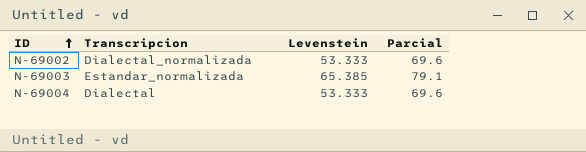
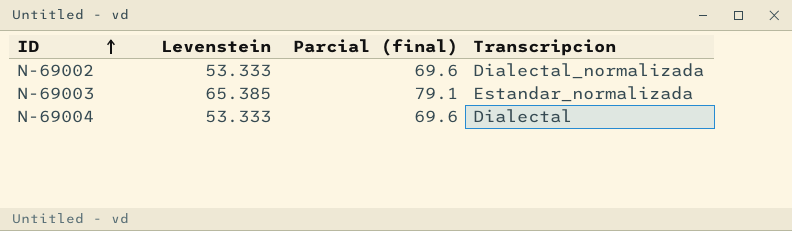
column name: Parcial -> Parcial (final)
column Transcripcion | position: 2 -> 4

